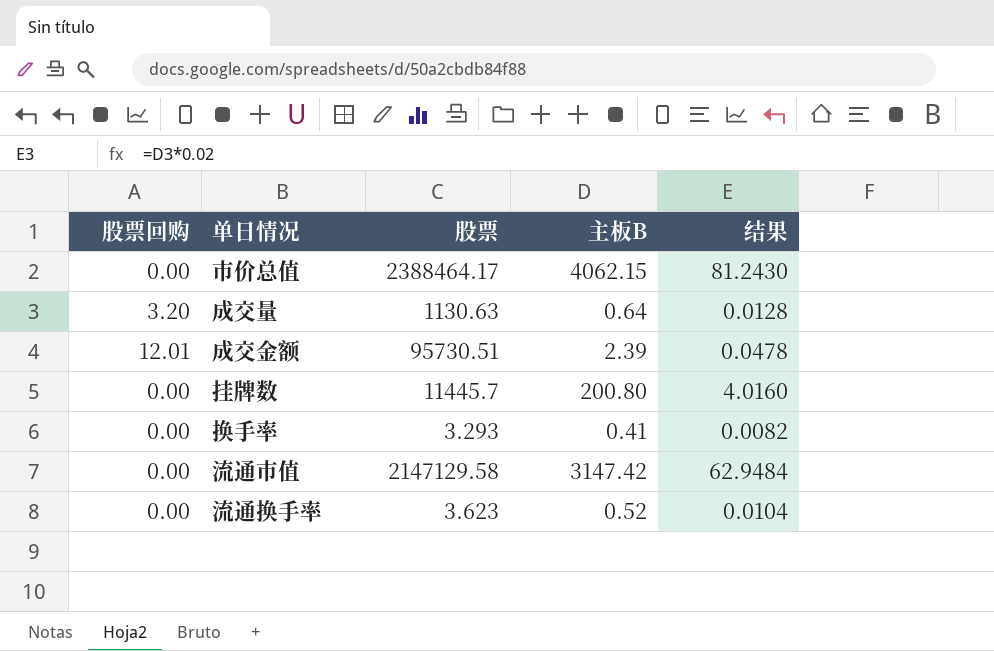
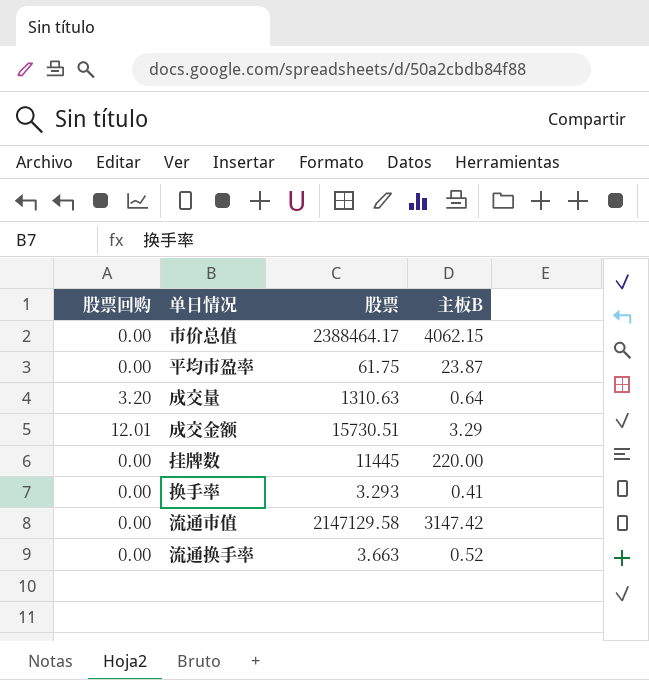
column 结果 | formula: [主板B] * 0.02 -> none
row 平均市盈率: none -> 0.00 | 61.75 | 23.87
成交量 | 股票: 1130.63 -> 1310.63
成交金额 | 股票: 95730.51 -> 15730.51
成交金额 | 主板B: 2.39 -> 3.29
挂牌数 | 股票: 11445.7 -> 11445
挂牌数 | 主板B: 200.80 -> 220.00
流通换手率 | 股票: 3.623 -> 3.663

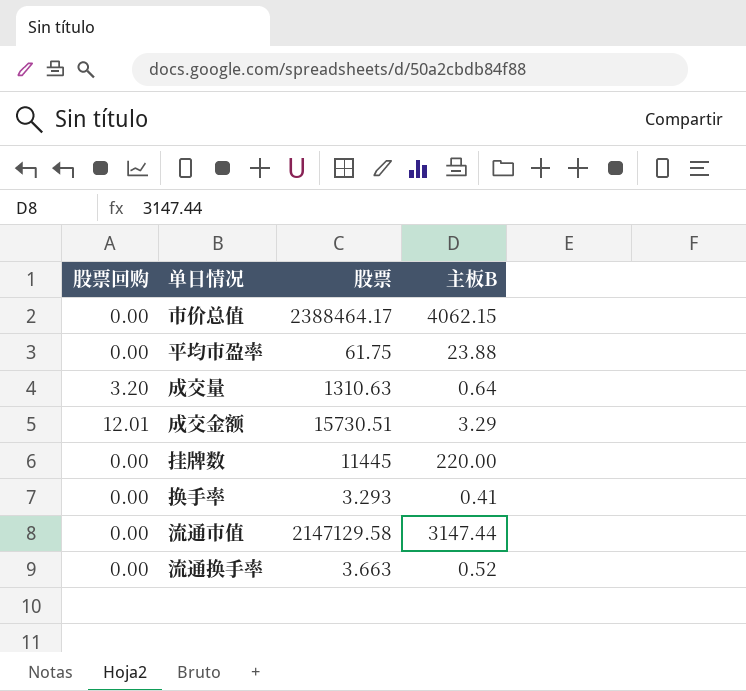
平均市盈率 | 主板B: 23.87 -> 23.88
流通市值 | 主板B: 3147.42 -> 3147.44

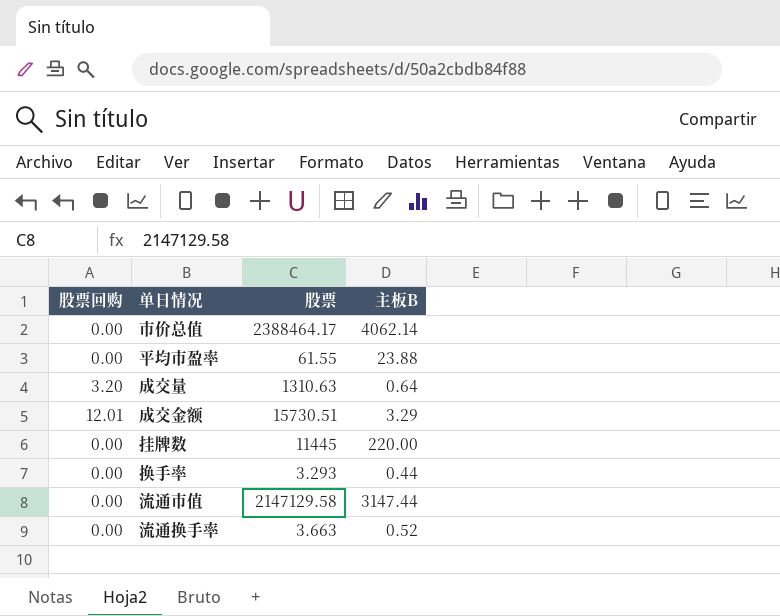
市价总值 | 主板B: 4062.15 -> 4062.14
平均市盈率 | 股票: 61.75 -> 61.55
换手率 | 主板B: 0.41 -> 0.44

